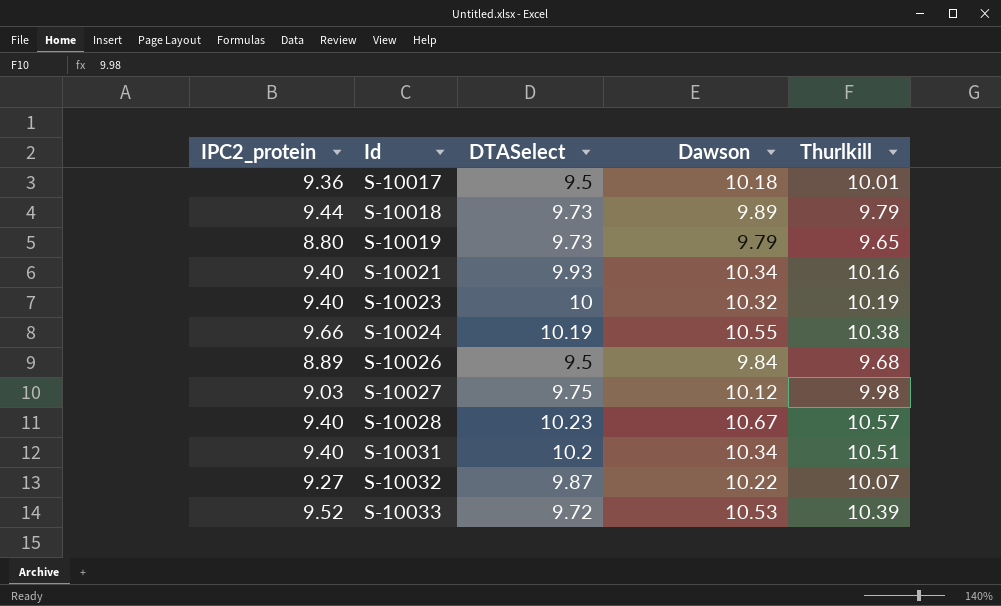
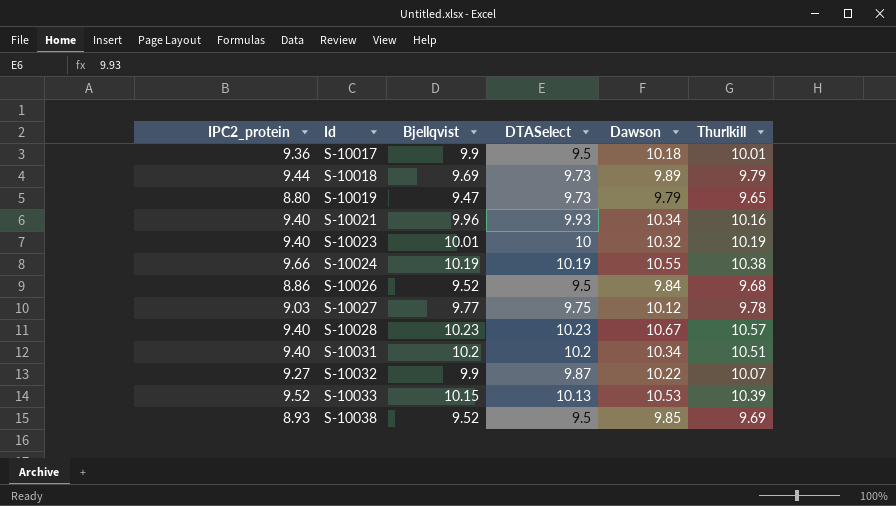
column Bjellqvist | position: none -> 3
S-10026 | IPC2_protein: 8.89 -> 8.86
S-10027 | Thurlkill: 9.98 -> 9.78
S-10033 | DTASelect: 9.72 -> 10.13
row S-10038: none -> 8.93 | 9.52 | 9.5 | 9.85 | 9.69

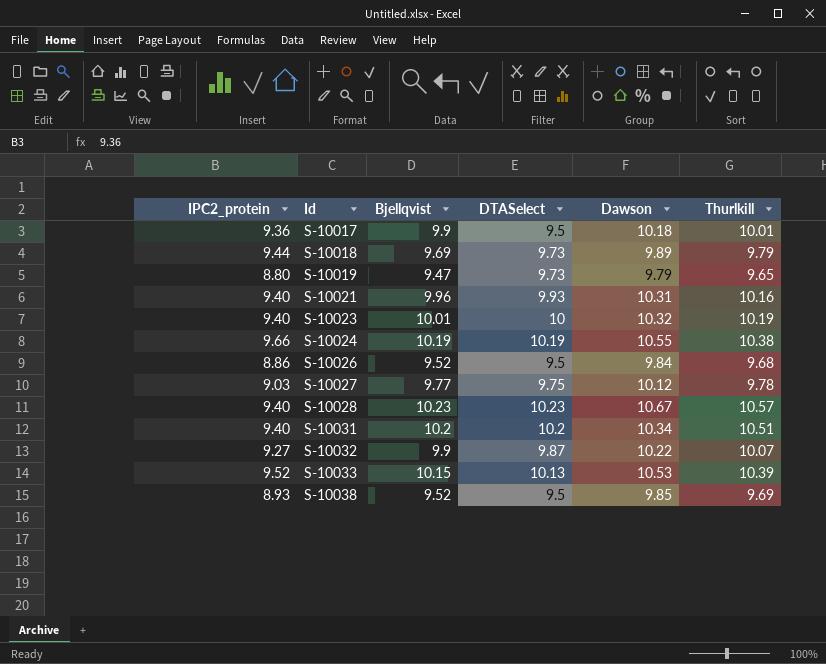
S-10021 | Dawson: 10.34 -> 10.31

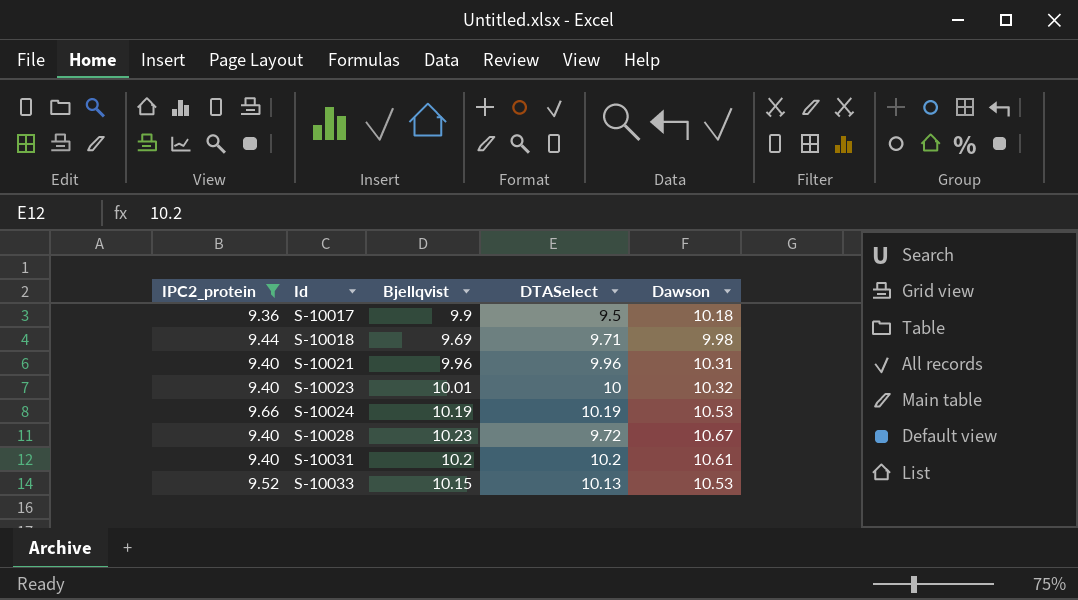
filter: none -> IPC2_protein >= 9.36
column Thurlkill | position: 6 -> none
S-10018 | DTASelect: 9.73 -> 9.71
S-10018 | Dawson: 9.89 -> 9.98
S-10021 | DTASelect: 9.93 -> 9.96
S-10024 | Dawson: 10.55 -> 10.53
S-10028 | DTASelect: 10.23 -> 9.72
S-10031 | Dawson: 10.34 -> 10.61

